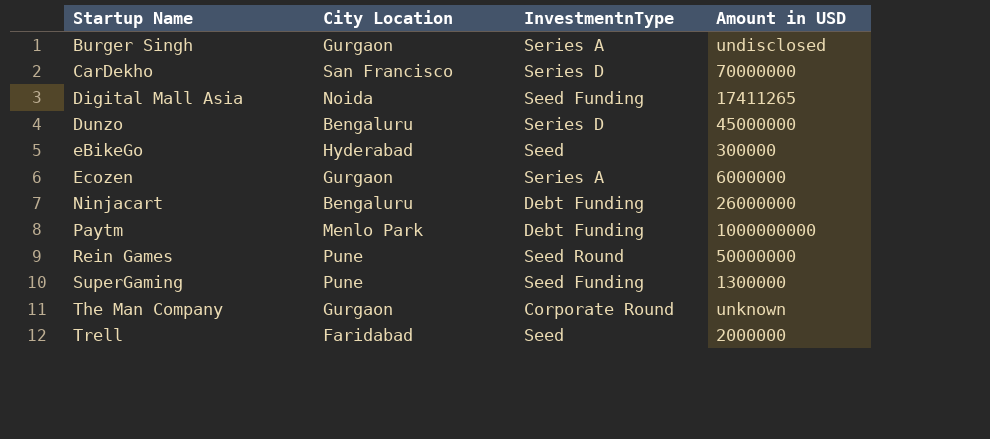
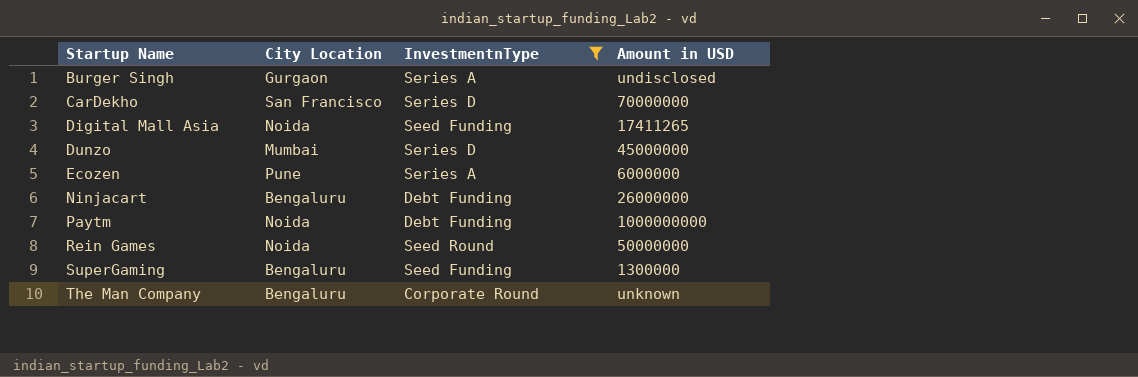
filter: none -> InvestmentnType != Seed
Dunzo | City Location: Bengaluru -> Mumbai
Ecozen | City Location: Gurgaon -> Pune
Paytm | City Location: Menlo Park -> Noida
Rein Games | City Location: Pune -> Noida
SuperGaming | City Location: Pune -> Bengaluru
The Man Company | City Location: Gurgaon -> Bengaluru

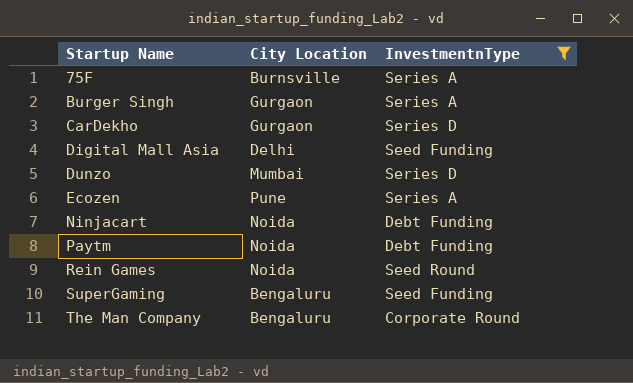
column Amount in USD | position: 4 -> none
row 75F: none -> Burnsville | Series A
CarDekho | City Location: San Francisco -> Gurgaon
Digital Mall Asia | City Location: Noida -> Delhi
Ninjacart | City Location: Bengaluru -> Noida

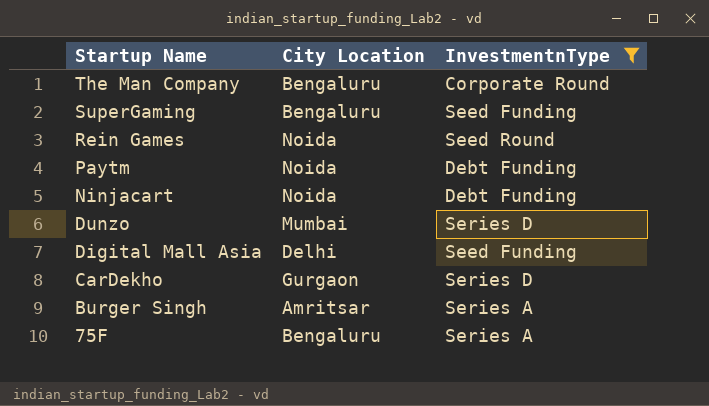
row order: Startup Name ascending -> Startup Name descending
row Ecozen: Pune | Series A -> none
Burger Singh | City Location: Gurgaon -> Amritsar
75F | City Location: Burnsville -> Bengaluru

